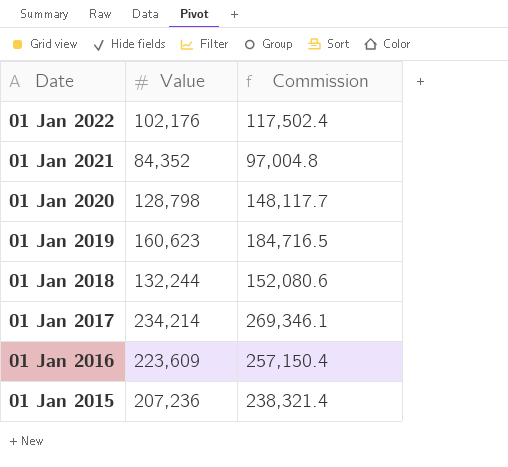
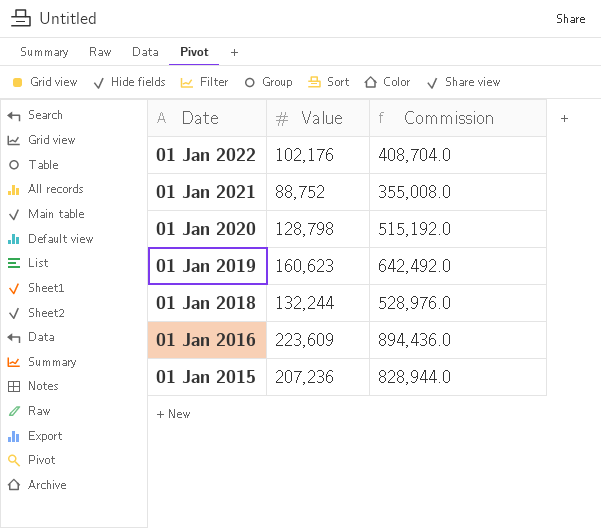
column Commission | formula: [Value] * 1.15 -> [Value] * 4
row 01 Jan 2017: 234,214 | 269,346.1 -> none
01 Jan 2021 | Value: 84,352 -> 88,752

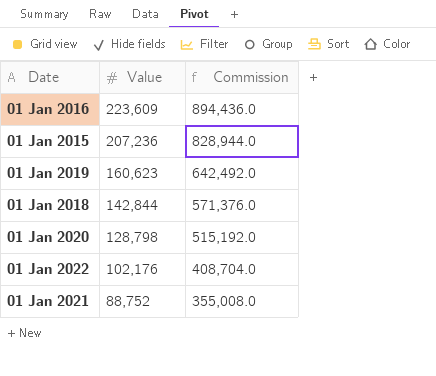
row order: Date descending -> Value descending
01 Jan 2018 | Value: 132,244 -> 142,844
01 Jan 2018 | Commission: 528,976.0 -> 571,376.0

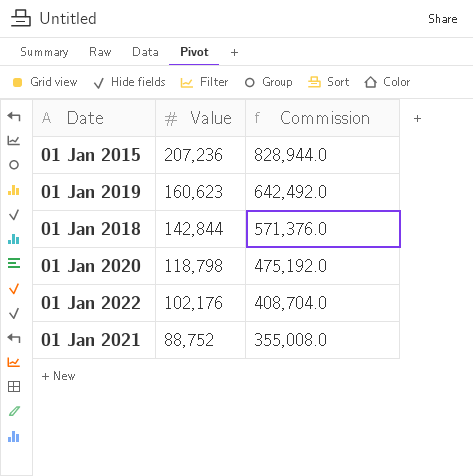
row 01 Jan 2016: 223,609 | 894,436.0 -> none
01 Jan 2020 | Value: 128,798 -> 118,798
01 Jan 2020 | Commission: 515,192.0 -> 475,192.0

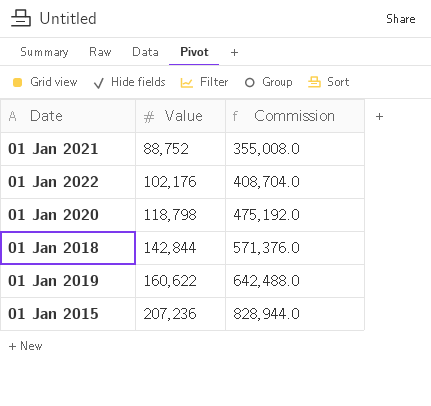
row order: Value descending -> Value ascending
01 Jan 2019 | Value: 160,623 -> 160,622
01 Jan 2019 | Commission: 642,492.0 -> 642,488.0

